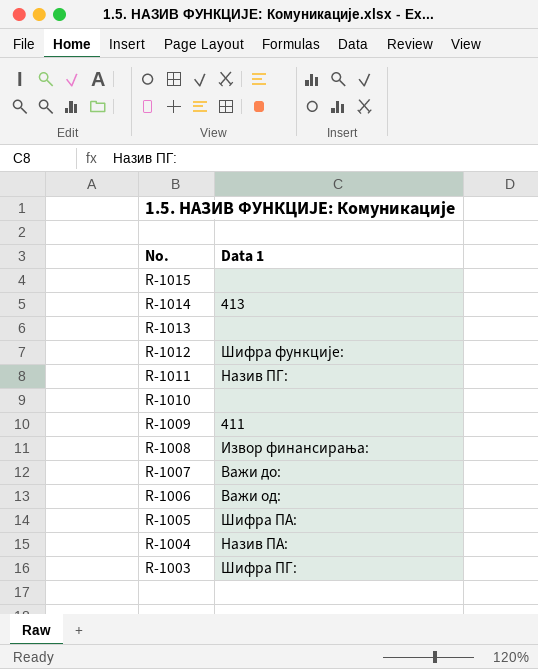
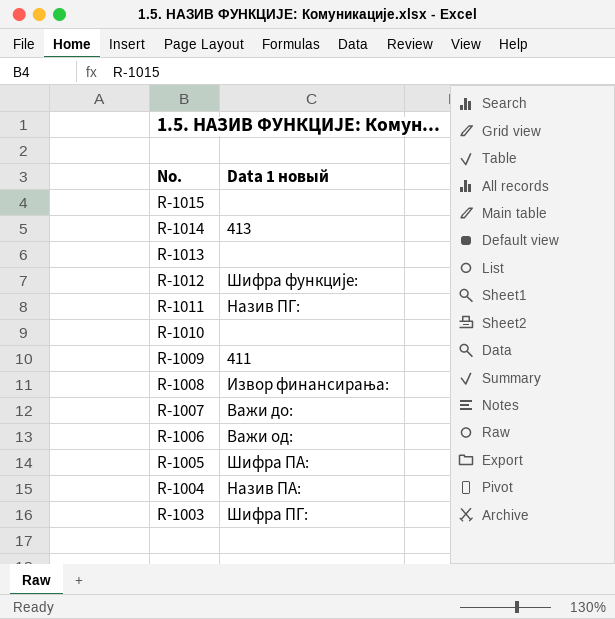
column name: Data 1 -> Data 1 новый

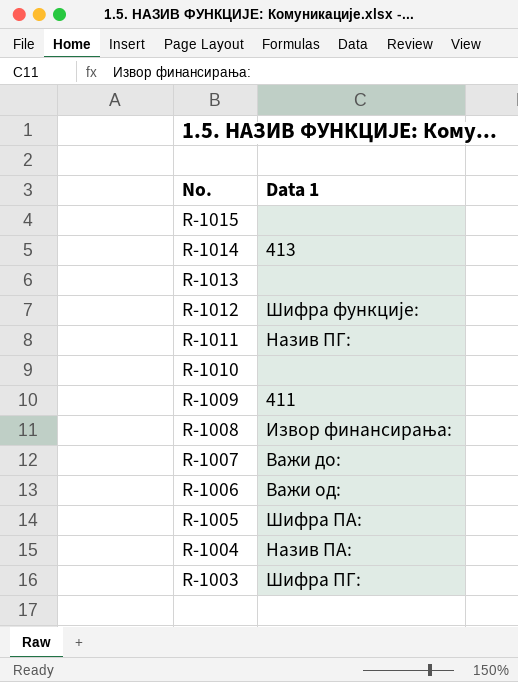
column name: Data 1 новый -> Data 1

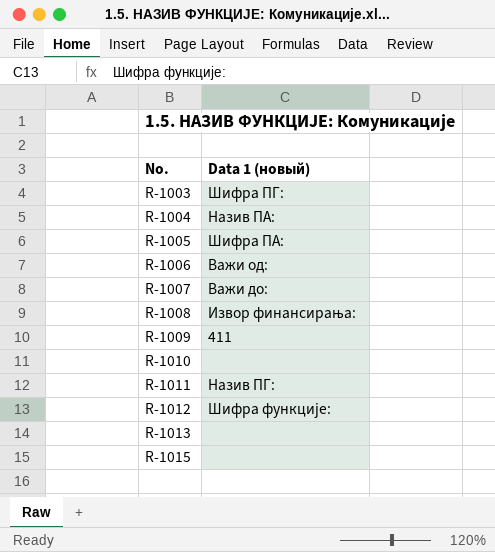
row order: No. descending -> No. ascending
column name: Data 1 -> Data 1 (новый)
row R-1014: 413 -> none

